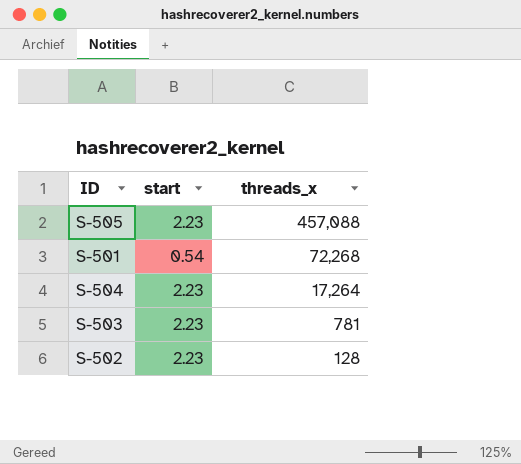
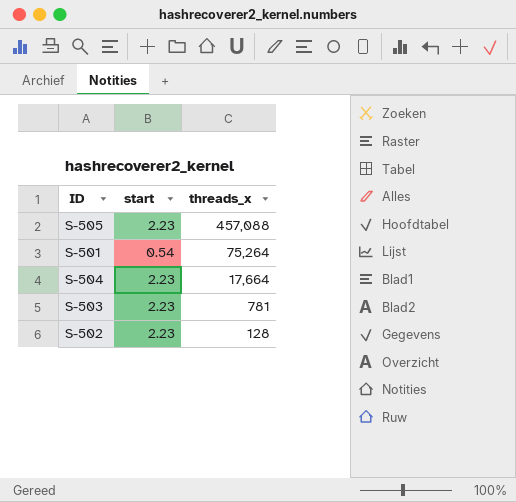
S-501 | threads_x: 72,268 -> 75,264
S-504 | threads_x: 17,264 -> 17,664

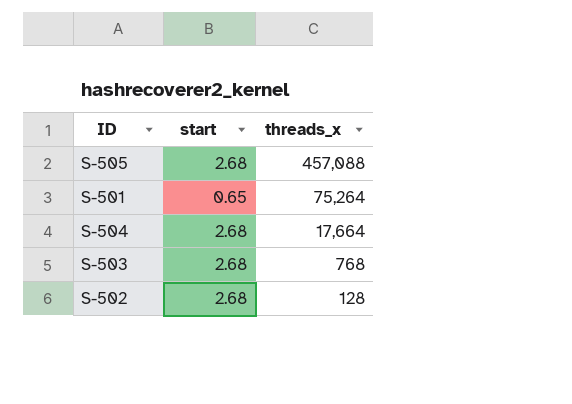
S-505 | start: 2.23 -> 2.68
S-501 | start: 0.54 -> 0.65
S-504 | start: 2.23 -> 2.68
S-503 | start: 2.23 -> 2.68
S-503 | threads_x: 781 -> 768
S-502 | start: 2.23 -> 2.68

